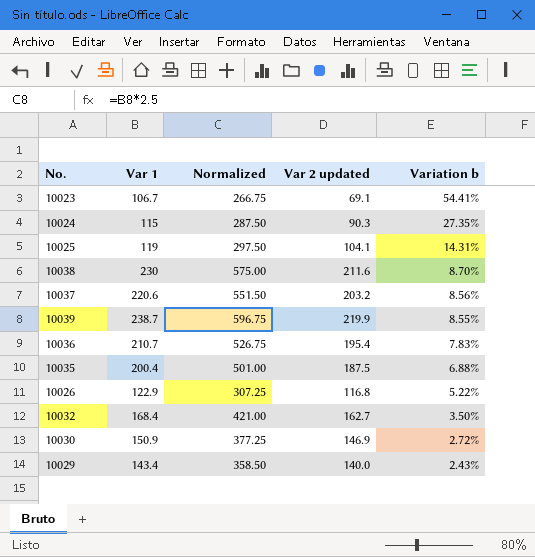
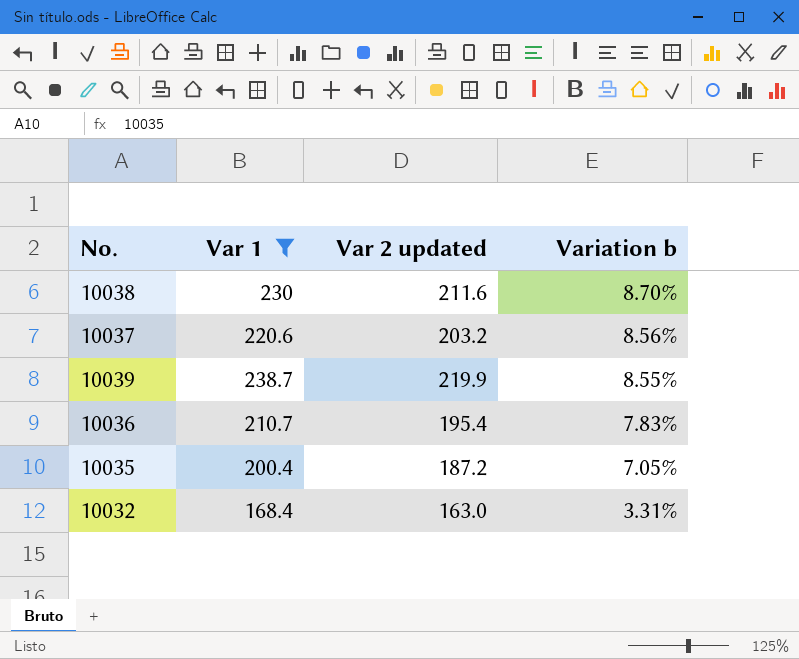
filter: none -> Var 1 >= 168.4
column Normalized | formula: [Var 1] * 2.5 -> none
10035 | Var 2 updated: 187.5 -> 187.2
10035 | Variation b: 6.88% -> 7.05%
10032 | Var 2 updated: 162.7 -> 163.0
10032 | Variation b: 3.50% -> 3.31%

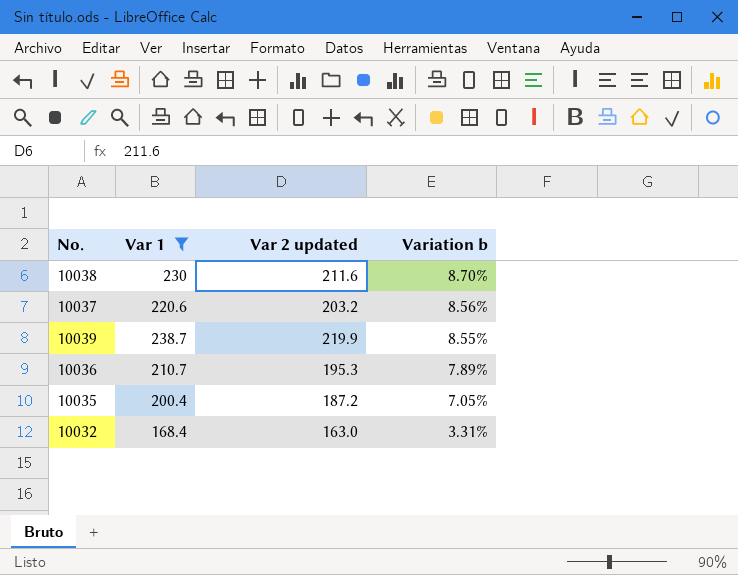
10036 | Var 2 updated: 195.4 -> 195.3
10036 | Variation b: 7.83% -> 7.89%

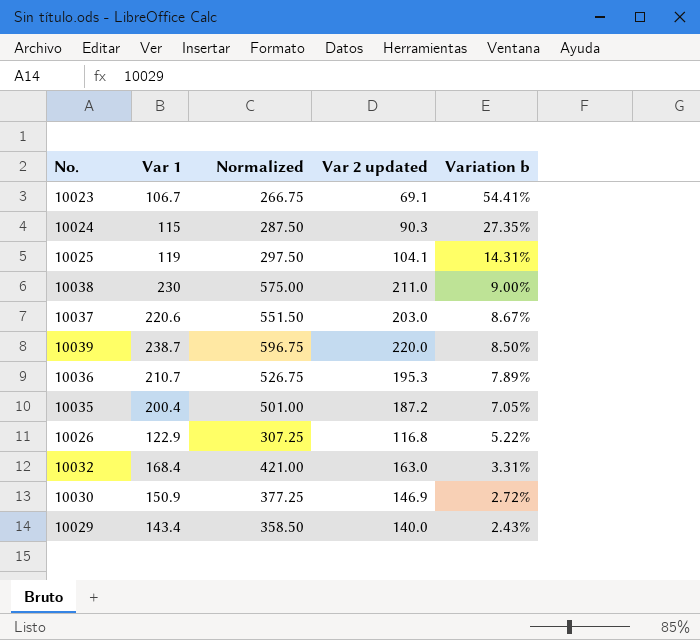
filter: Var 1 >= 168.4 -> none
column Normalized | formula: none -> [Var 1] * 2.5
10038 | Var 2 updated: 211.6 -> 211.0
10038 | Variation b: 8.70% -> 9.00%
10037 | Var 2 updated: 203.2 -> 203.0
10037 | Variation b: 8.56% -> 8.67%
10039 | Var 2 updated: 219.9 -> 220.0
10039 | Variation b: 8.55% -> 8.50%

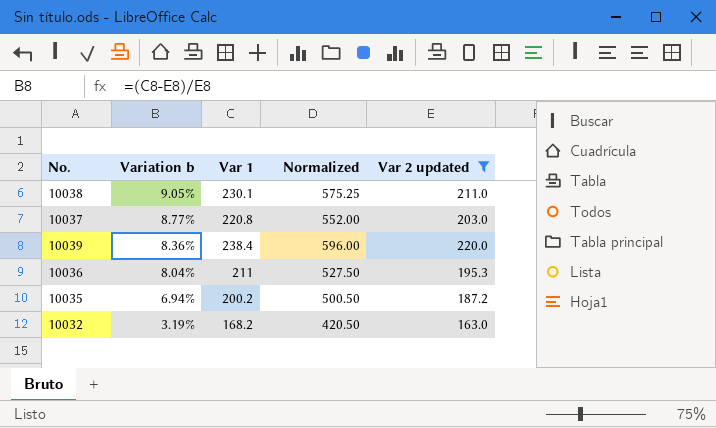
filter: none -> Var 2 updated >= 163.0
column Variation b | position: 5 -> 2
10038 | Variation b: 9.00% -> 9.05%
10038 | Var 1: 230 -> 230.1
10038 | Normalized: 575.00 -> 575.25
10037 | Variation b: 8.67% -> 8.77%
10037 | Var 1: 220.6 -> 220.8
10037 | Normalized: 551.50 -> 552.00
10039 | Variation b: 8.50% -> 8.36%
10039 | Var 1: 238.7 -> 238.4
10039 | Normalized: 596.75 -> 596.00
10036 | Variation b: 7.89% -> 8.04%
10036 | Var 1: 210.7 -> 211
10036 | Normalized: 526.75 -> 527.50
10035 | Variation b: 7.05% -> 6.94%
10035 | Var 1: 200.4 -> 200.2
10035 | Normalized: 501.00 -> 500.50
10032 | Variation b: 3.31% -> 3.19%
10032 | Var 1: 168.4 -> 168.2
10032 | Normalized: 421.00 -> 420.50

